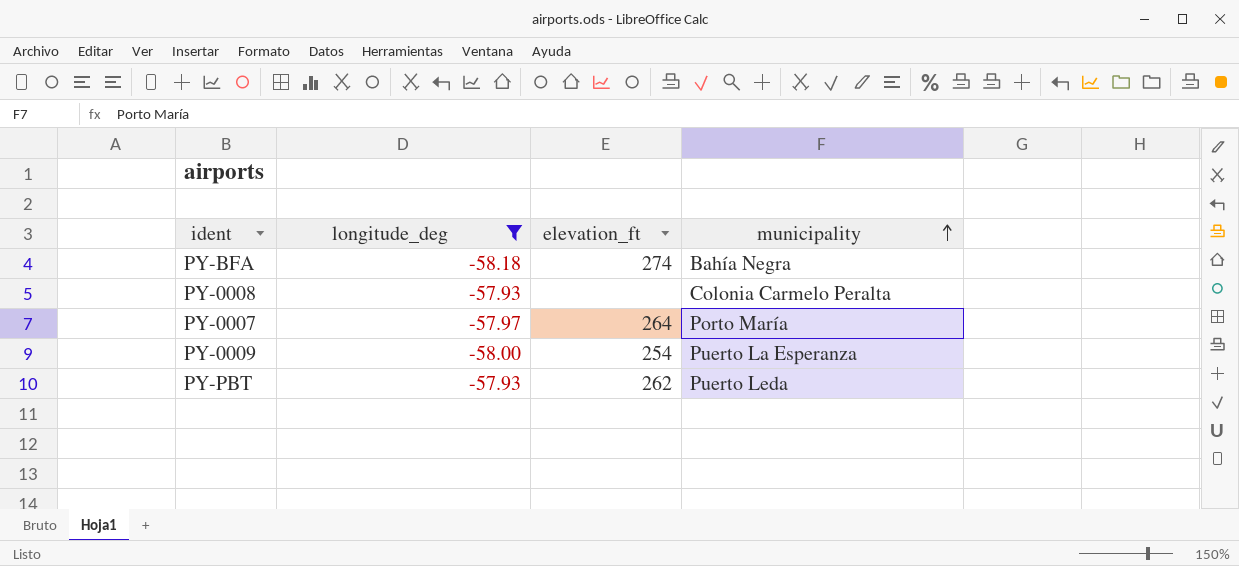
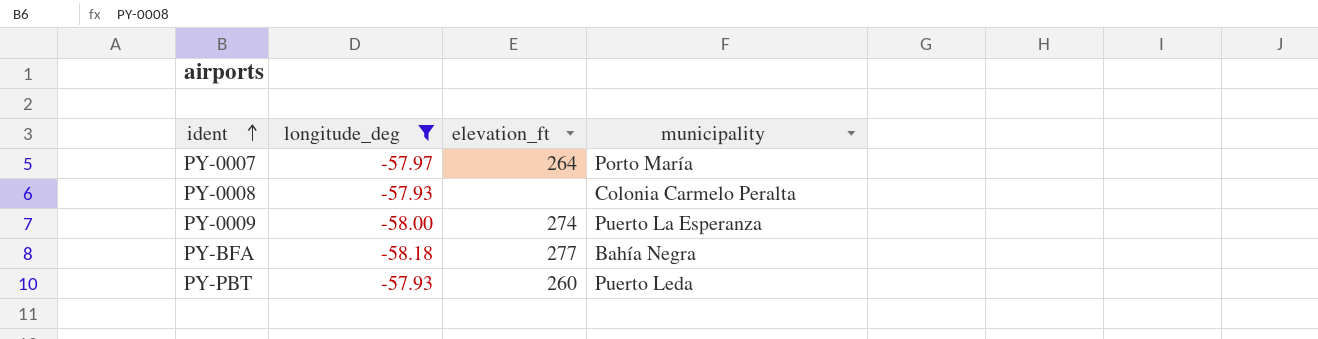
row order: municipality ascending -> ident ascending
PY-0009 | elevation_ft: 254 -> 274
PY-BFA | elevation_ft: 274 -> 277
PY-PBT | elevation_ft: 262 -> 260

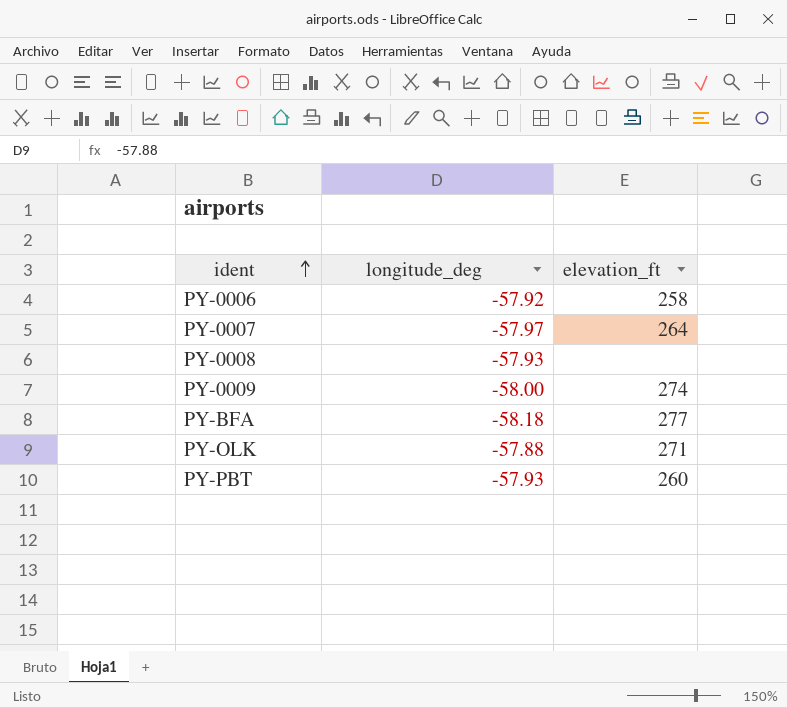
filter: longitude_deg <= -57.93 -> none
column municipality | position: 4 -> none

